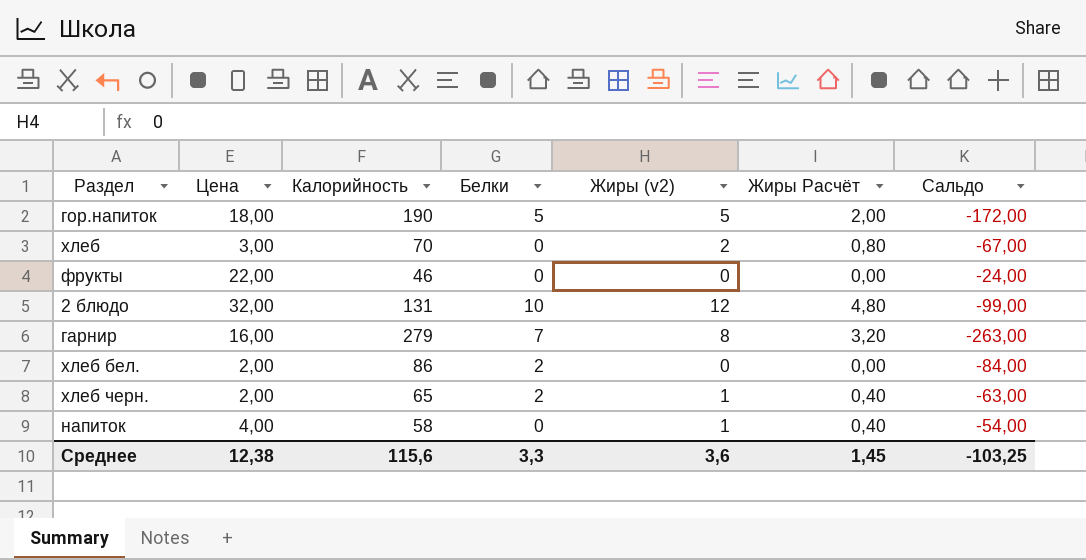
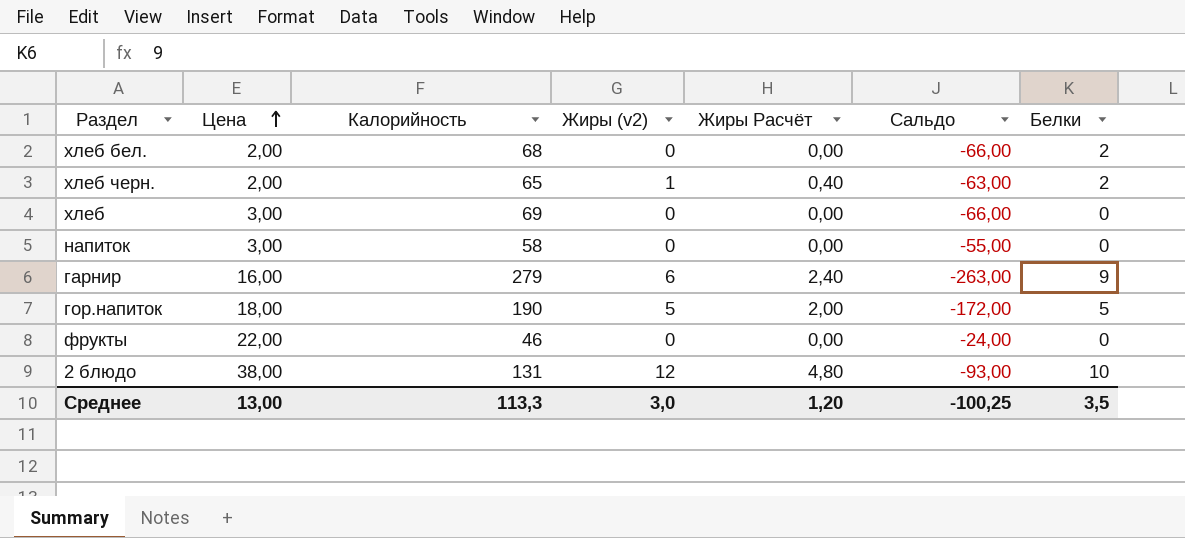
row order: none -> Цена ascending
column Белки | position: 4 -> 7
хлеб бел. | Калорийность: 86 -> 68
хлеб бел. | Сальдо: -84,00 -> -66,00
хлеб | Калорийность: 70 -> 69
хлеб | Жиры (v2): 2 -> 0
хлеб | Жиры Расчёт: 0,80 -> 0,00
хлеб | Сальдо: -67,00 -> -66,00
напиток | Цена: 4,00 -> 3,00
напиток | Жиры (v2): 1 -> 0
напиток | Жиры Расчёт: 0,40 -> 0,00
напиток | Сальдо: -54,00 -> -55,00
гарнир | Жиры (v2): 8 -> 6
гарнир | Жиры Расчёт: 3,20 -> 2,40
гарнир | Белки: 7 -> 9
2 блюдо | Цена: 32,00 -> 38,00
2 блюдо | Сальдо: -99,00 -> -93,00
Среднее | Цена: 12,38 -> 13,00
Среднее | Калорийность: 115,6 -> 113,3
Среднее | Жиры (v2): 3,6 -> 3,0
Среднее | Жиры Расчёт: 1,45 -> 1,20
Среднее | Сальдо: -103,25 -> -100,25
Среднее | Белки: 3,3 -> 3,5

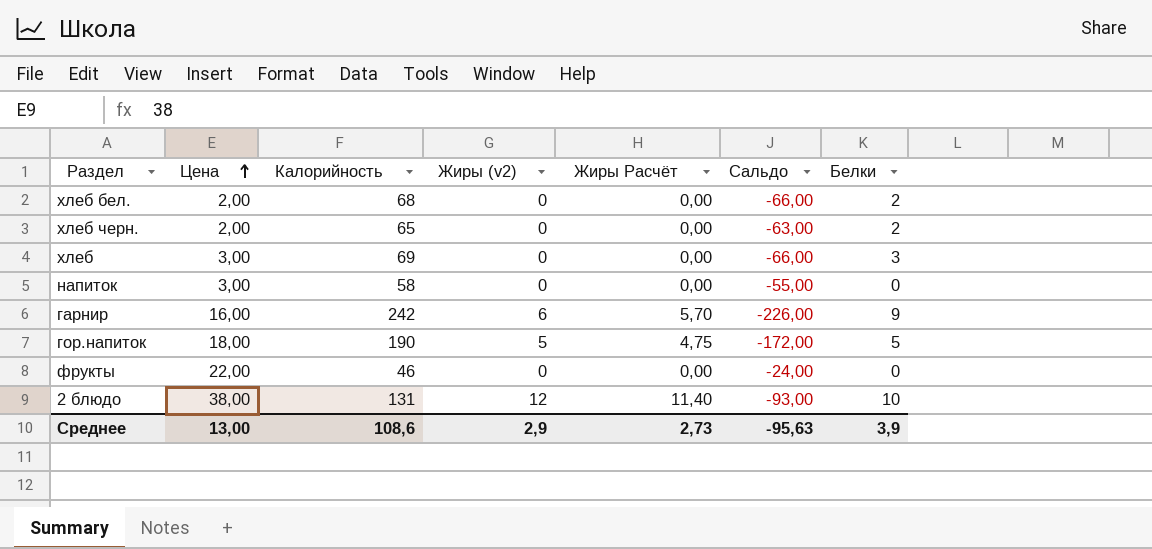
column Жиры Расчёт | formula: [Жиры (v2)] * 0,4 -> [Жиры (v2)] * 0,95
хлеб черн. | Жиры (v2): 1 -> 0
хлеб | Белки: 0 -> 3
гарнир | Калорийность: 279 -> 242
гарнир | Сальдо: -263,00 -> -226,00
Среднее | Калорийность: 113,3 -> 108,6
Среднее | Жиры (v2): 3,0 -> 2,9
Среднее | Жиры Расчёт: 1,20 -> 2,73
Среднее | Сальдо: -100,25 -> -95,63
Среднее | Белки: 3,5 -> 3,9

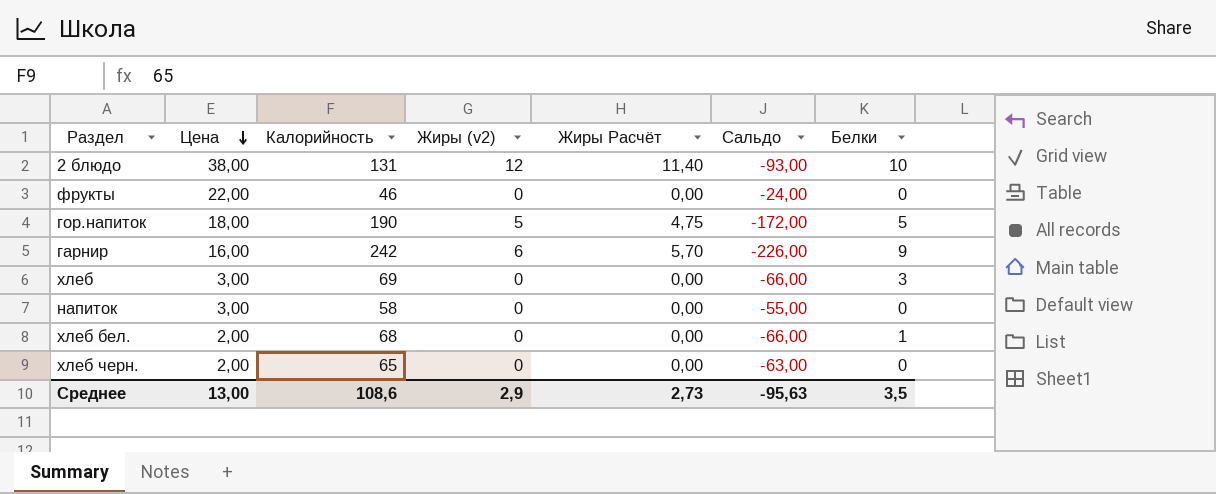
row order: Цена ascending -> Цена descending
хлеб бел. | Белки: 2 -> 1
хлеб черн. | Белки: 2 -> 0
Среднее | Белки: 3,9 -> 3,5

